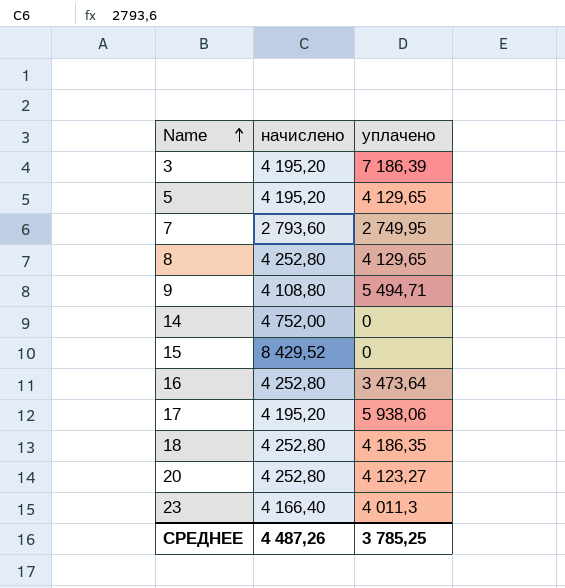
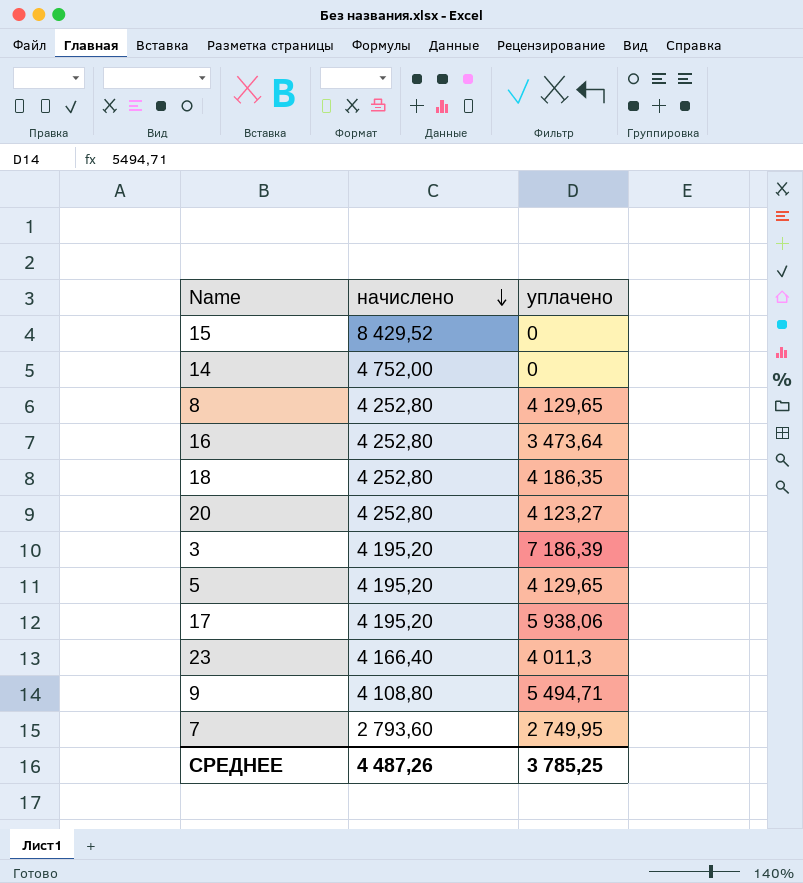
row order: Name ascending -> начислено descending

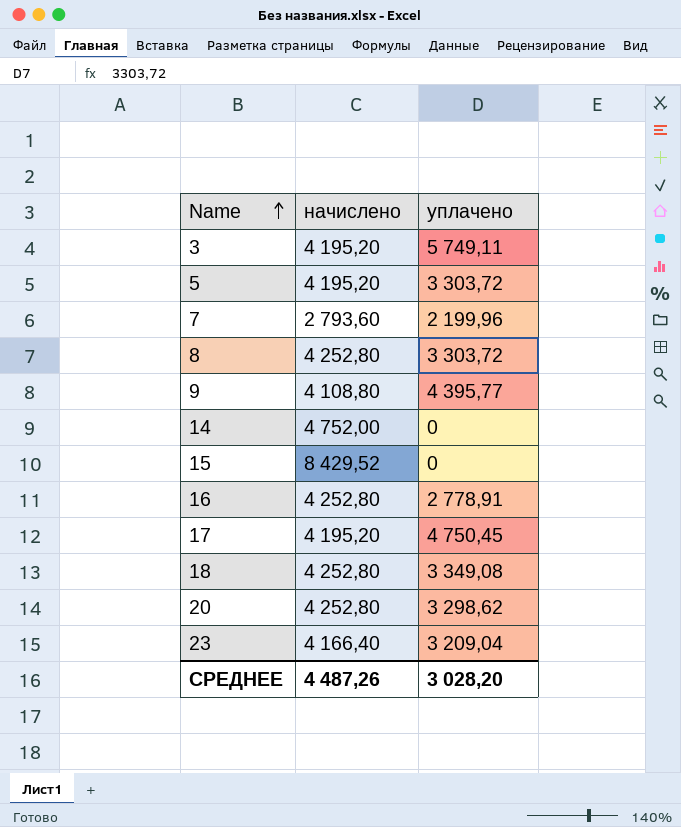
row order: начислено descending -> Name ascending
3 | уплачено: 7 186,39 -> 5 749,11
5 | уплачено: 4 129,65 -> 3 303,72
7 | уплачено: 2 749,95 -> 2 199,96
8 | уплачено: 4 129,65 -> 3 303,72
9 | уплачено: 5 494,71 -> 4 395,77
16 | уплачено: 3 473,64 -> 2 778,91
17 | уплачено: 5 938,06 -> 4 750,45
18 | уплачено: 4 186,35 -> 3 349,08
20 | уплачено: 4 123,27 -> 3 298,62
23 | уплачено: 4 011,3 -> 3 209,04
СРЕДНЕЕ | уплачено: 3 785,25 -> 3 028,20

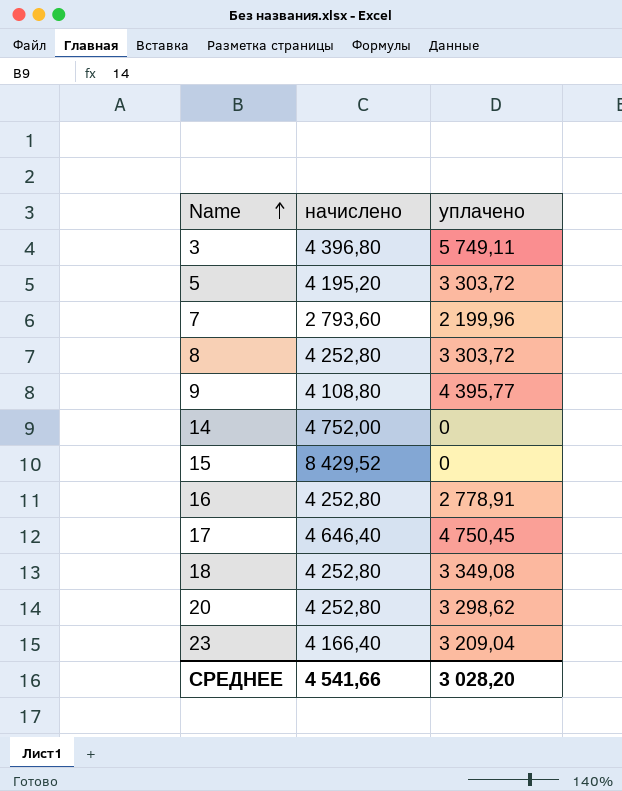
3 | начислено: 4 195,20 -> 4 396,80
17 | начислено: 4 195,20 -> 4 646,40
СРЕДНЕЕ | начислено: 4 487,26 -> 4 541,66

